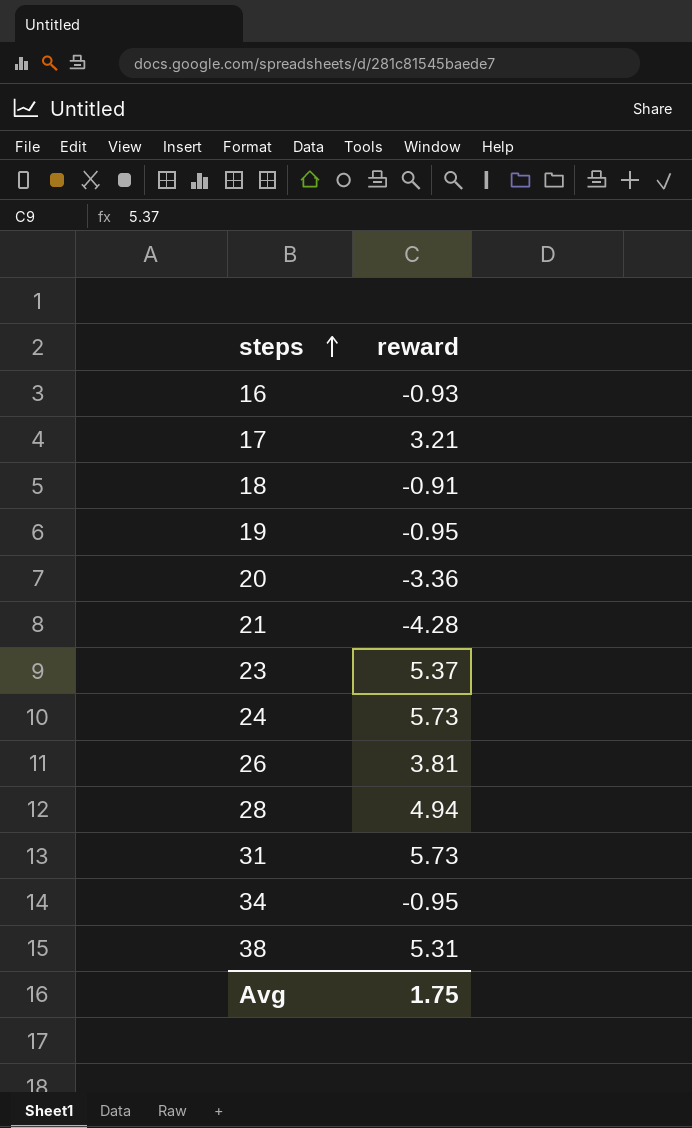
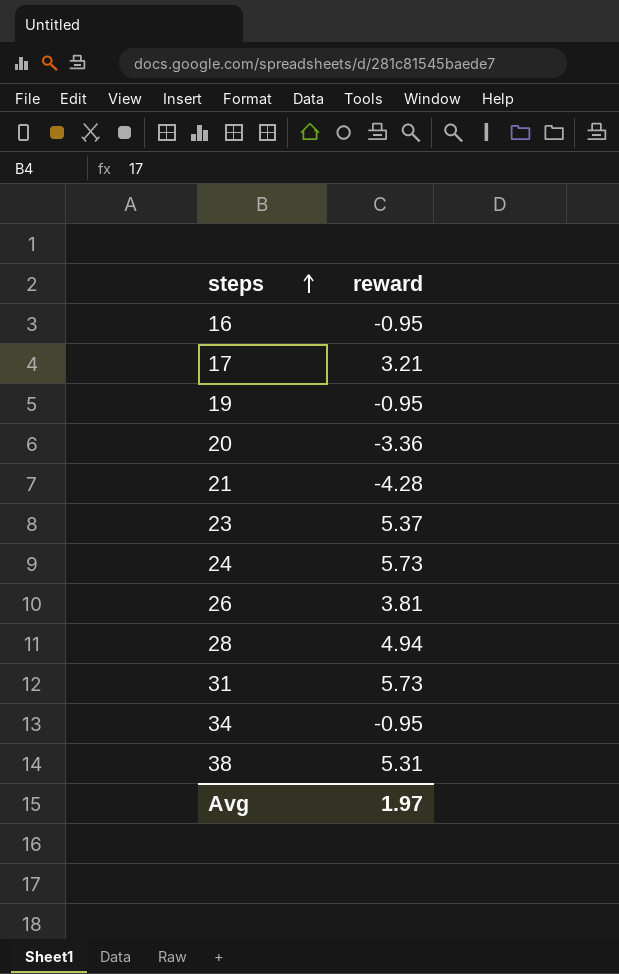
row 18: -0.91 -> none
16 | reward: -0.93 -> -0.95
Avg | reward: 1.75 -> 1.97

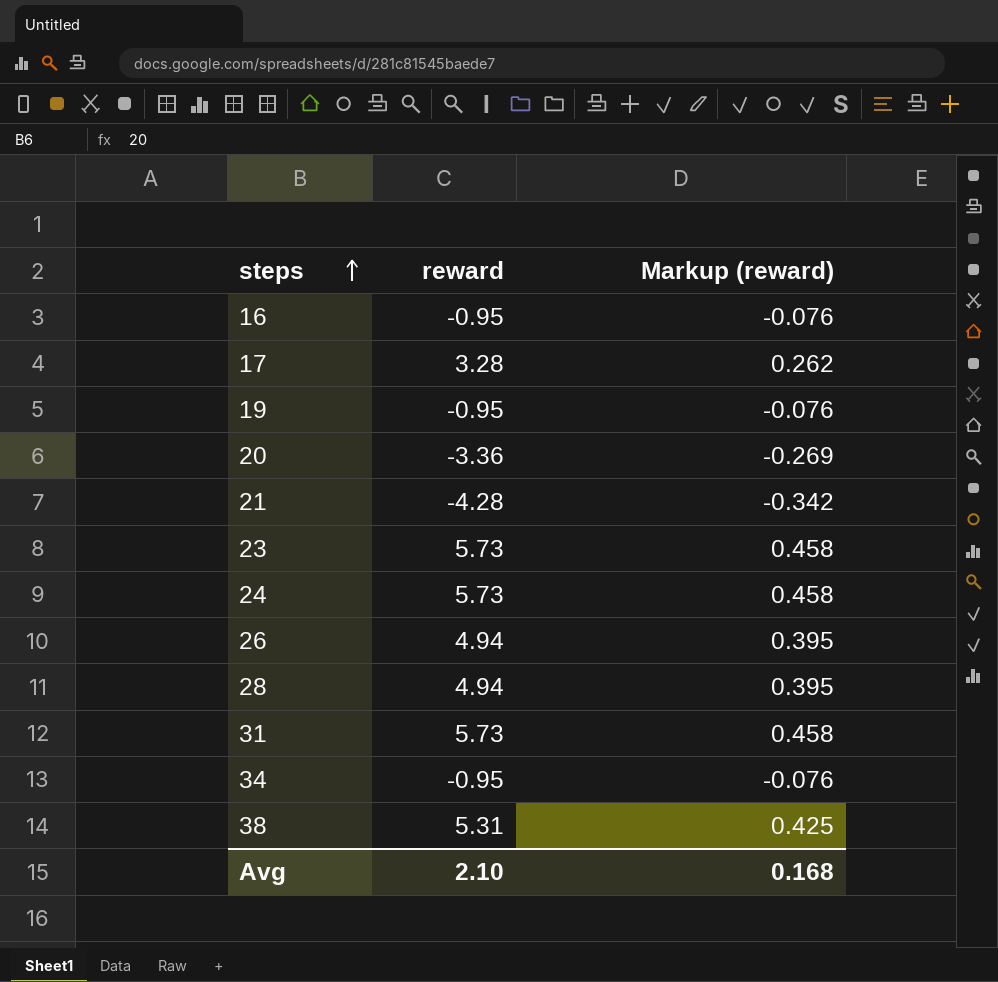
column Markup (reward) | formula: none -> [reward] * 0.08
17 | reward: 3.21 -> 3.28
23 | reward: 5.37 -> 5.73
26 | reward: 3.81 -> 4.94
Avg | reward: 1.97 -> 2.10

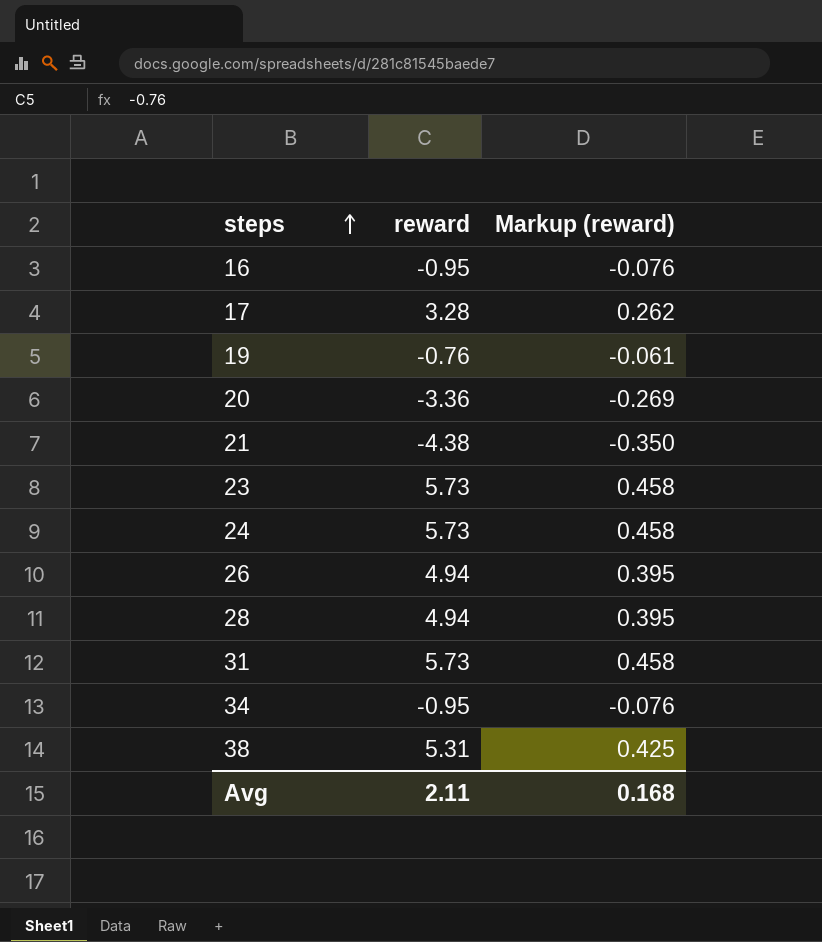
19 | reward: -0.95 -> -0.76
19 | Markup (reward): -0.076 -> -0.061
21 | reward: -4.28 -> -4.38
21 | Markup (reward): -0.342 -> -0.350
Avg | reward: 2.10 -> 2.11

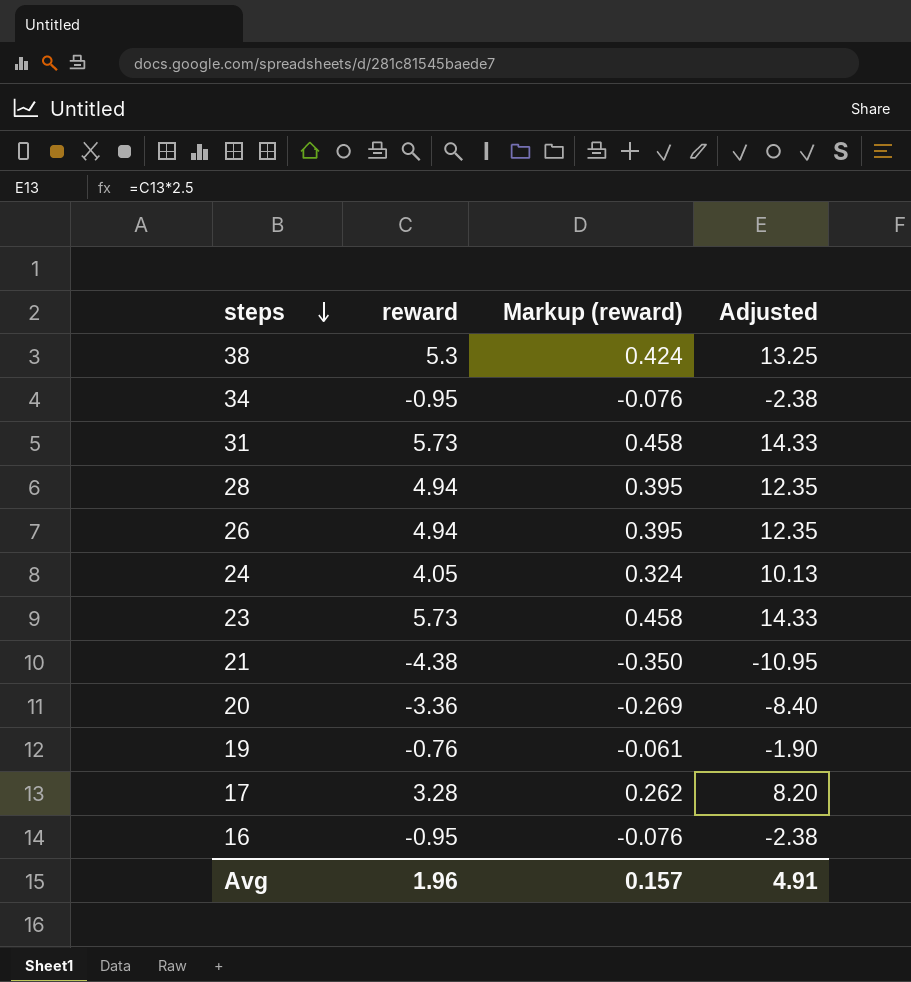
row order: steps ascending -> steps descending
column Adjusted | formula: none -> [reward] * 2.5
38 | reward: 5.31 -> 5.3
38 | Markup (reward): 0.425 -> 0.424
24 | reward: 5.73 -> 4.05
24 | Markup (reward): 0.458 -> 0.324
Avg | reward: 2.11 -> 1.96
Avg | Markup (reward): 0.168 -> 0.157

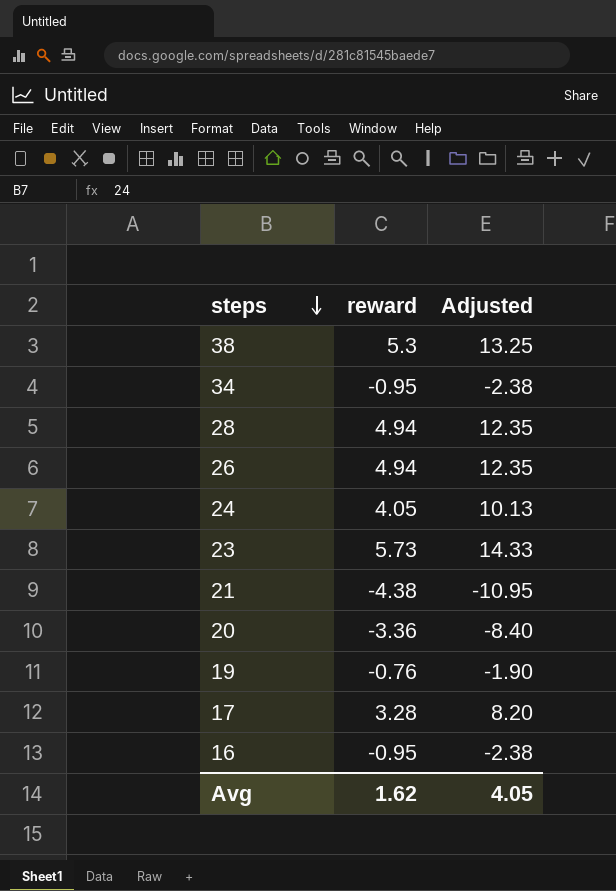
column Markup (reward) | formula: [reward] * 0.08 -> none
row 31: 5.73 | 0.458 | 14.33 -> none
Avg | reward: 1.96 -> 1.62
Avg | Adjusted: 4.91 -> 4.05

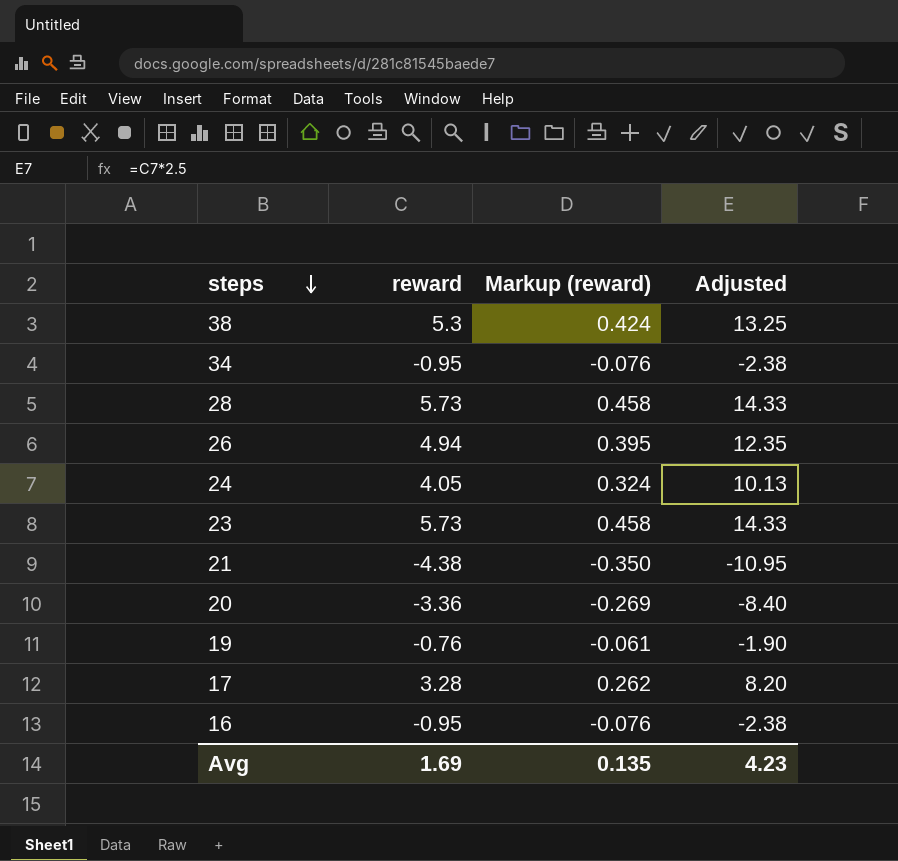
column Markup (reward) | formula: none -> [reward] * 0.08
28 | reward: 4.94 -> 5.73
28 | Adjusted: 12.35 -> 14.33
Avg | reward: 1.62 -> 1.69
Avg | Adjusted: 4.05 -> 4.23

